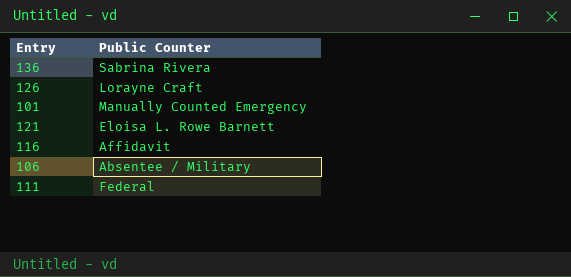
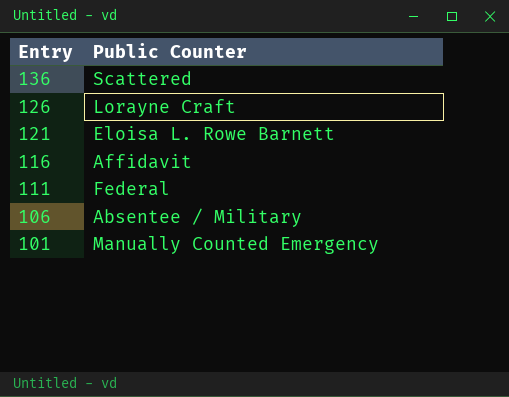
row order: none -> Entry descending
136 | Public Counter: Sabrina Rivera -> Scattered

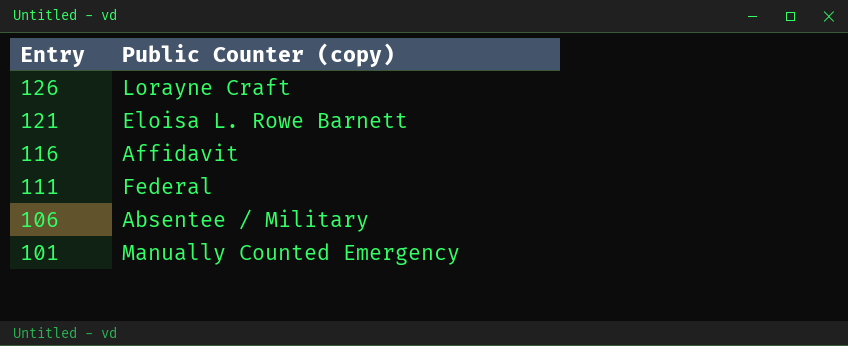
column name: Public Counter -> Public Counter (copy)
row 136: Scattered -> none

